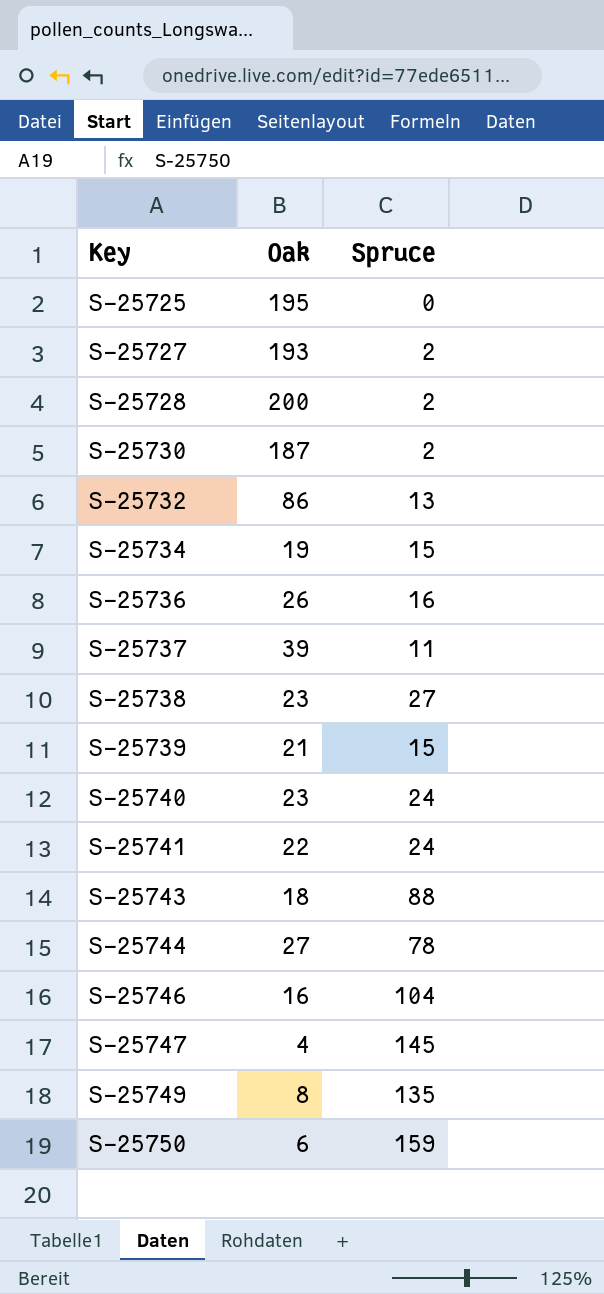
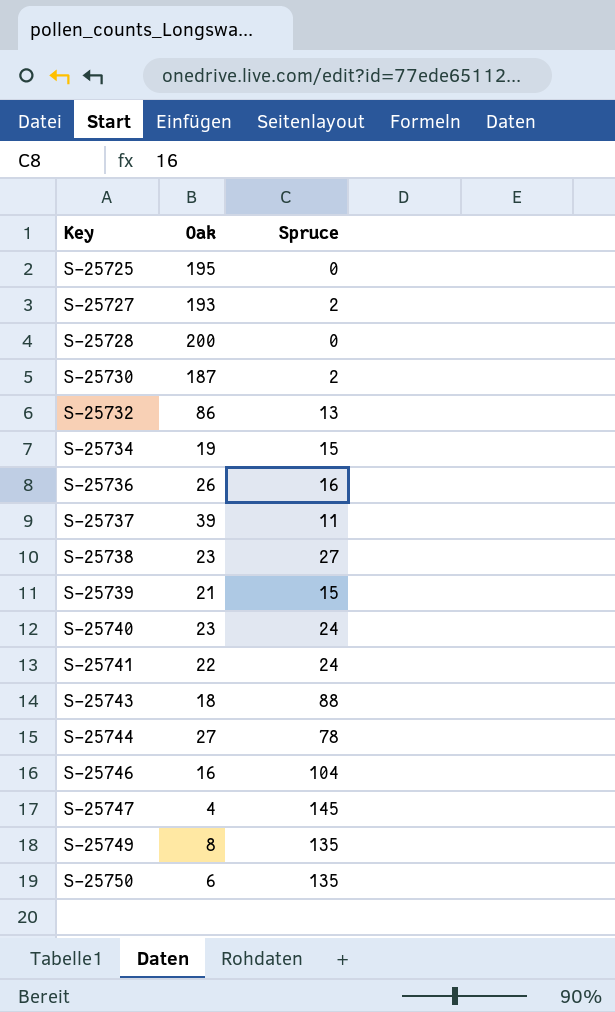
S-25728 | Spruce: 2 -> 0
S-25750 | Spruce: 159 -> 135

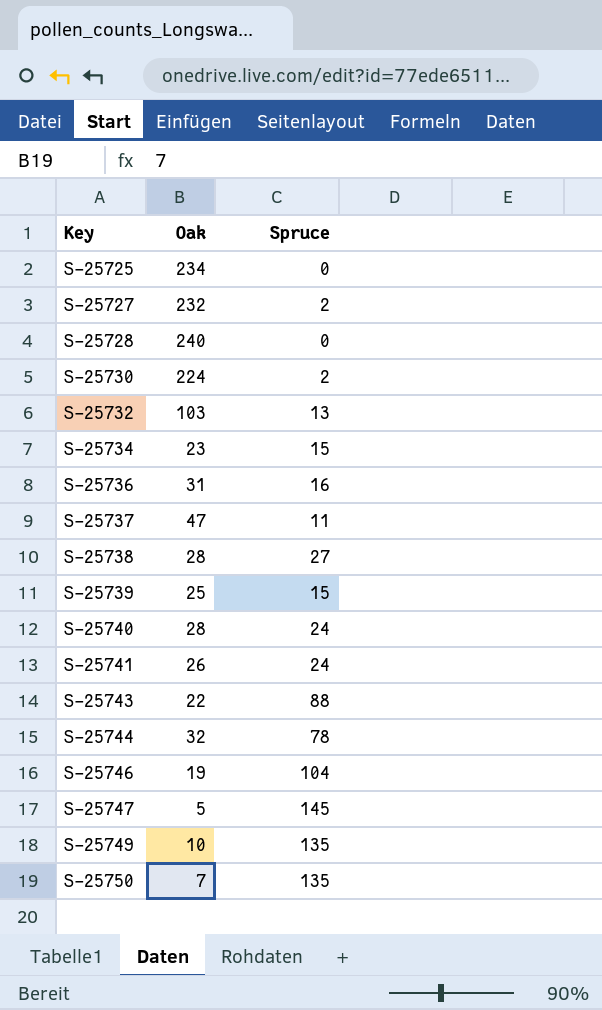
S-25725 | Oak: 195 -> 234
S-25727 | Oak: 193 -> 232
S-25728 | Oak: 200 -> 240
S-25730 | Oak: 187 -> 224
S-25732 | Oak: 86 -> 103
S-25734 | Oak: 19 -> 23
S-25736 | Oak: 26 -> 31
S-25737 | Oak: 39 -> 47
S-25738 | Oak: 23 -> 28
S-25739 | Oak: 21 -> 25
S-25740 | Oak: 23 -> 28
S-25741 | Oak: 22 -> 26
S-25743 | Oak: 18 -> 22
S-25744 | Oak: 27 -> 32
S-25746 | Oak: 16 -> 19
S-25747 | Oak: 4 -> 5
S-25749 | Oak: 8 -> 10
S-25750 | Oak: 6 -> 7

